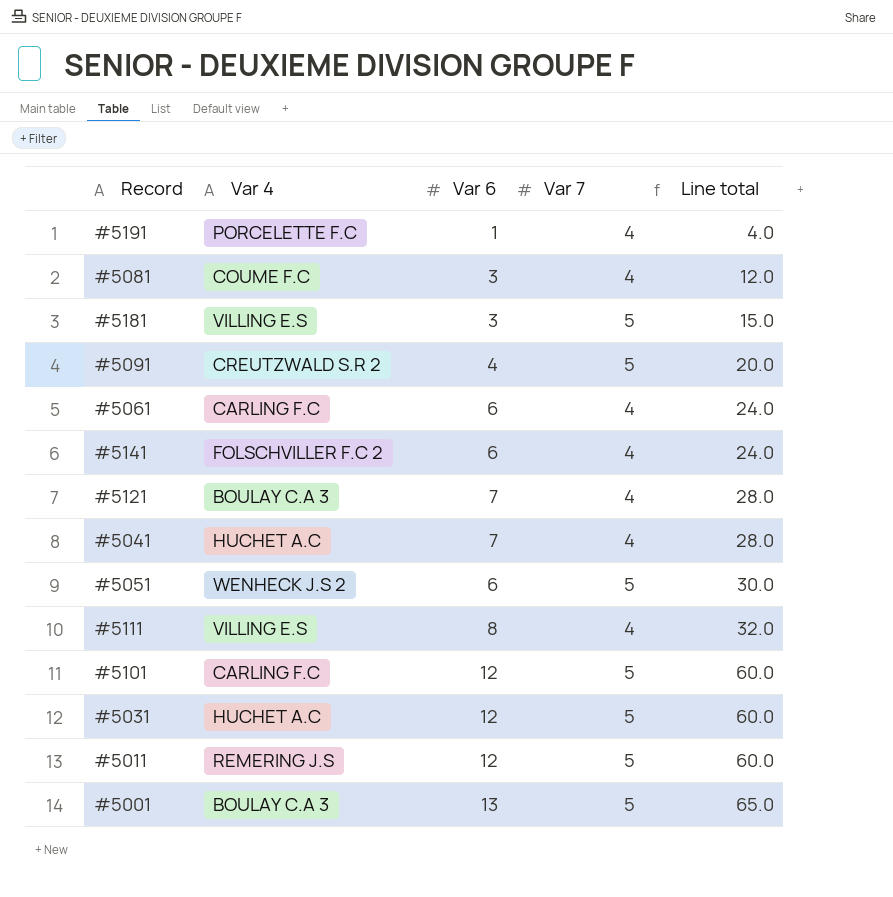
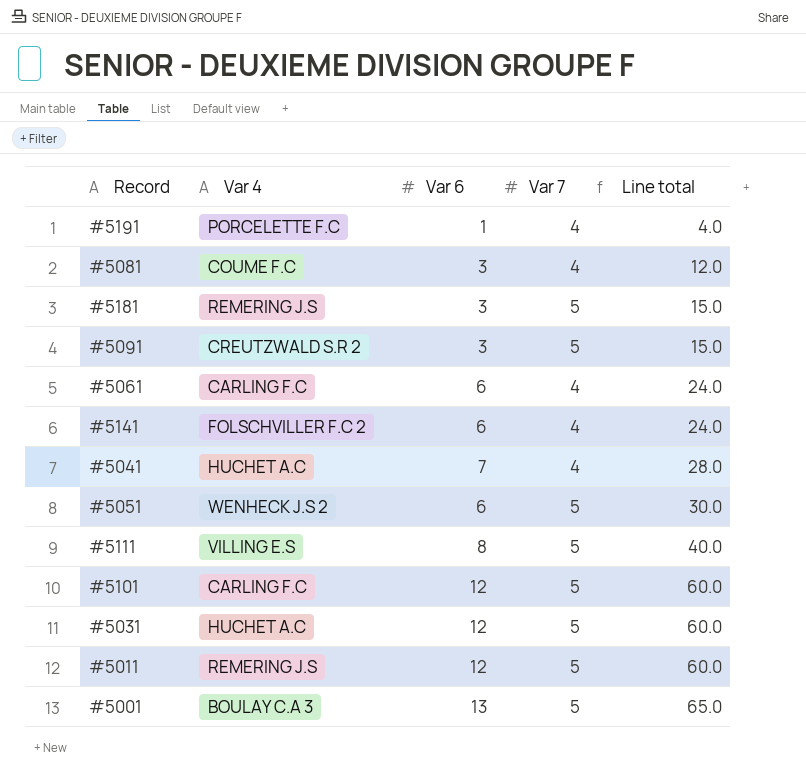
row #5121: BOULAY C.A 3 | 7 | 4 | 28.0 -> none
#5181 | Var 4: VILLING E.S -> REMERING J.S
#5091 | Var 6: 4 -> 3
#5091 | Line total: 20.0 -> 15.0
#5111 | Var 7: 4 -> 5
#5111 | Line total: 32.0 -> 40.0

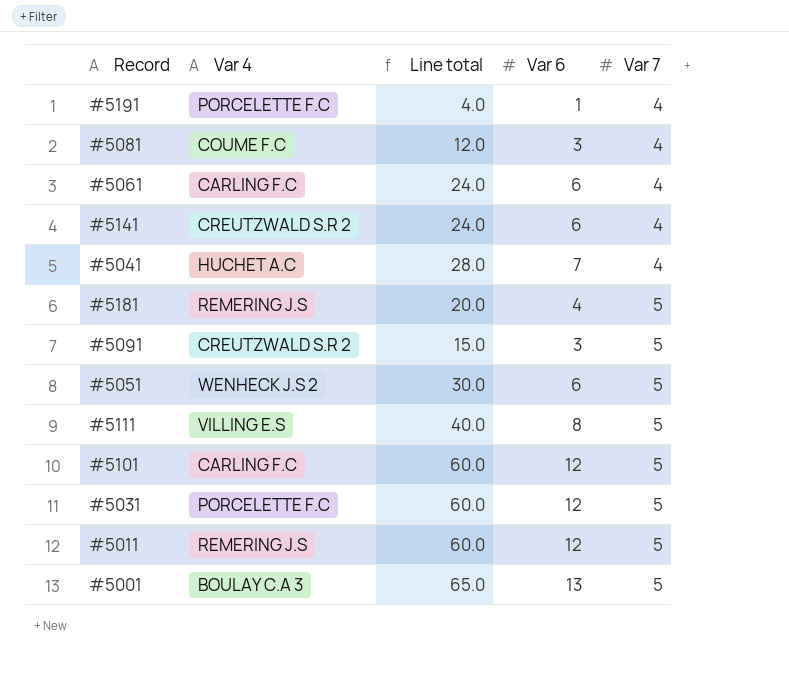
row order: Line total ascending -> Var 7 ascending
column Line total | position: 5 -> 3
#5141 | Var 4: FOLSCHVILLER F.C 2 -> CREUTZWALD S.R 2
#5181 | Line total: 15.0 -> 20.0
#5181 | Var 6: 3 -> 4
#5031 | Var 4: HUCHET A.C -> PORCELETTE F.C

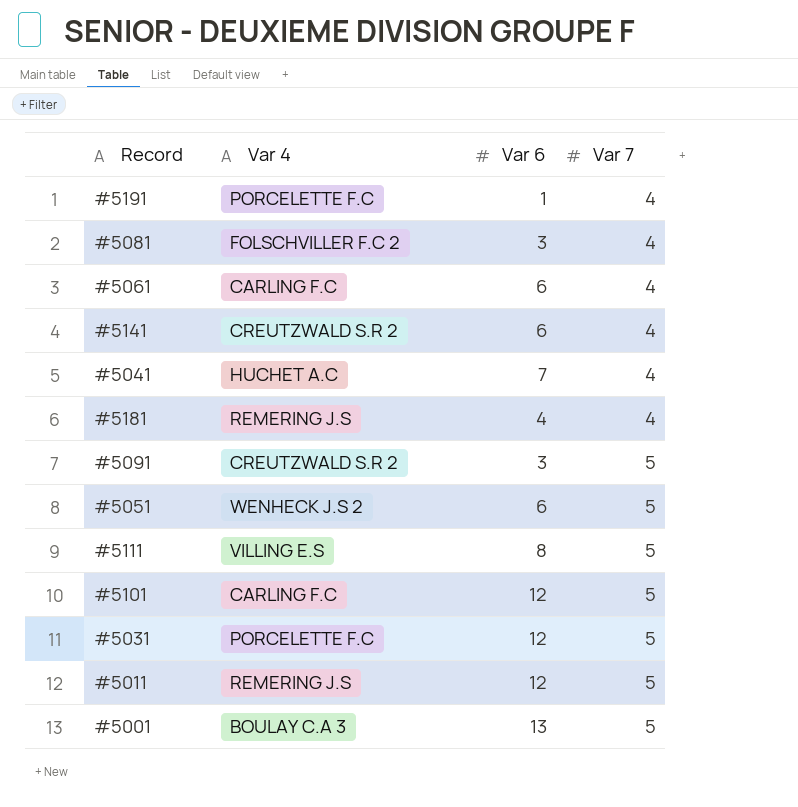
column Line total | formula: [Var 6] * [Var 7] -> none
#5081 | Var 4: COUME F.C -> FOLSCHVILLER F.C 2
#5181 | Var 7: 5 -> 4

